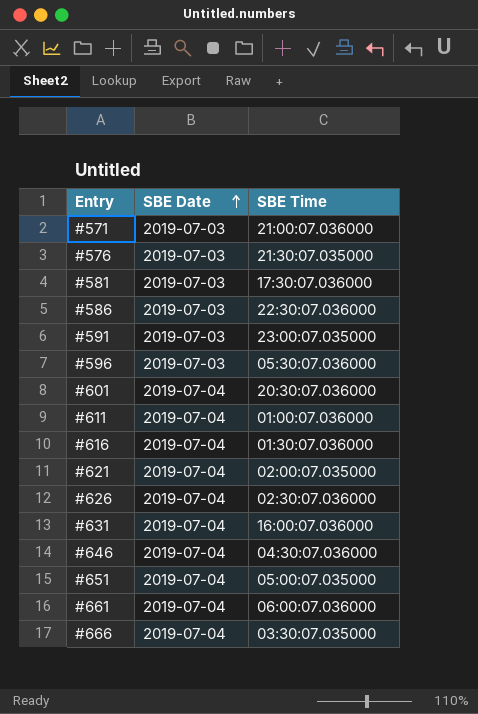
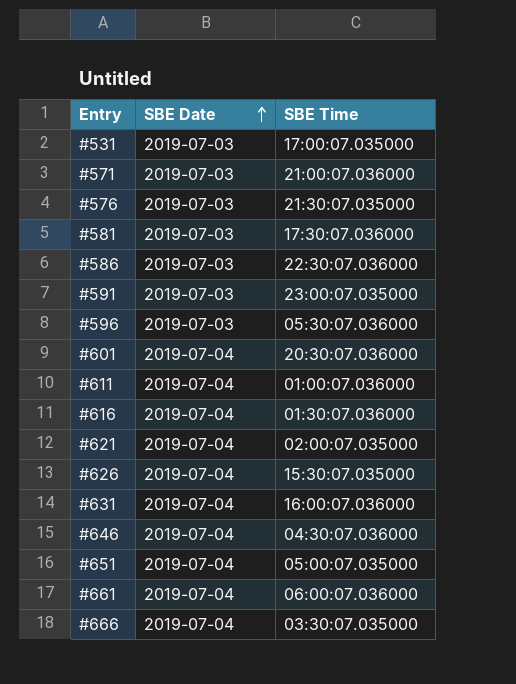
row #531: none -> 2019-07-03 | 17:00:07.035000
#626 | SBE Time: 02:30:07.036000 -> 15:30:07.035000

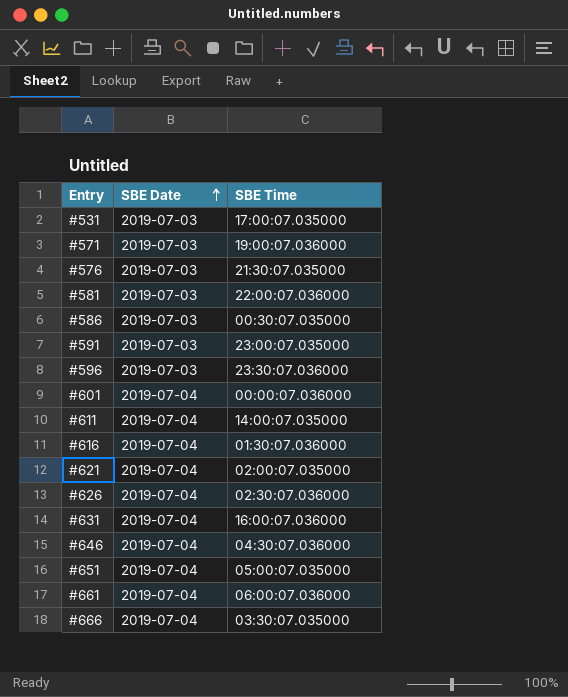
#571 | SBE Time: 21:00:07.036000 -> 19:00:07.036000
#581 | SBE Time: 17:30:07.036000 -> 22:00:07.036000
#586 | SBE Time: 22:30:07.036000 -> 00:30:07.035000
#596 | SBE Time: 05:30:07.036000 -> 23:30:07.036000
#601 | SBE Time: 20:30:07.036000 -> 00:00:07.036000
#611 | SBE Time: 01:00:07.036000 -> 14:00:07.035000
#626 | SBE Time: 15:30:07.035000 -> 02:30:07.036000

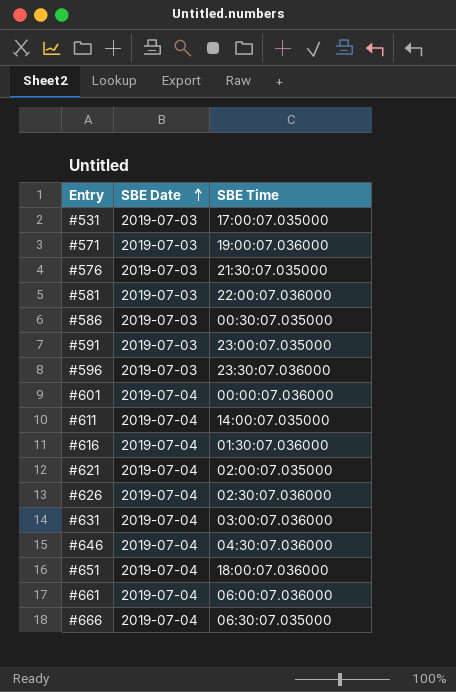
#631 | SBE Time: 16:00:07.036000 -> 03:00:07.036000
#651 | SBE Time: 05:00:07.035000 -> 18:00:07.036000
#666 | SBE Time: 03:30:07.035000 -> 06:30:07.035000

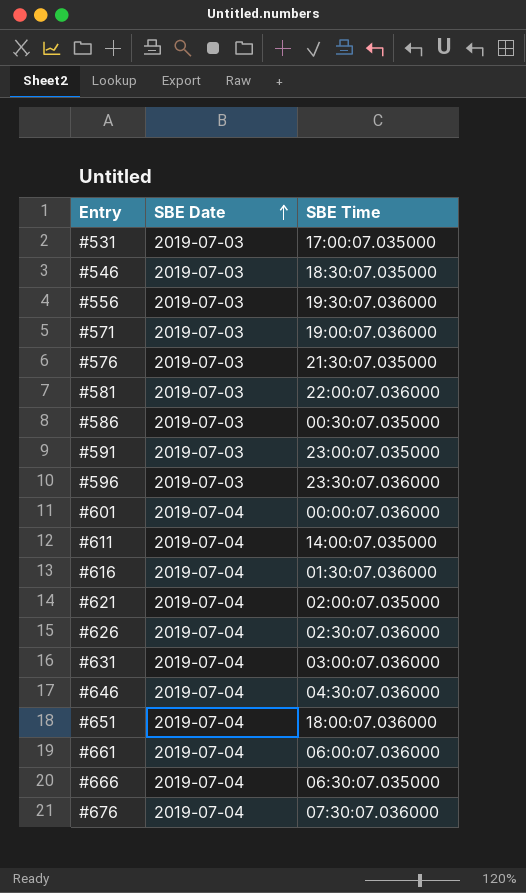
row #546: none -> 2019-07-03 | 18:30:07.035000
row #556: none -> 2019-07-03 | 19:30:07.036000
row #676: none -> 2019-07-04 | 07:30:07.036000

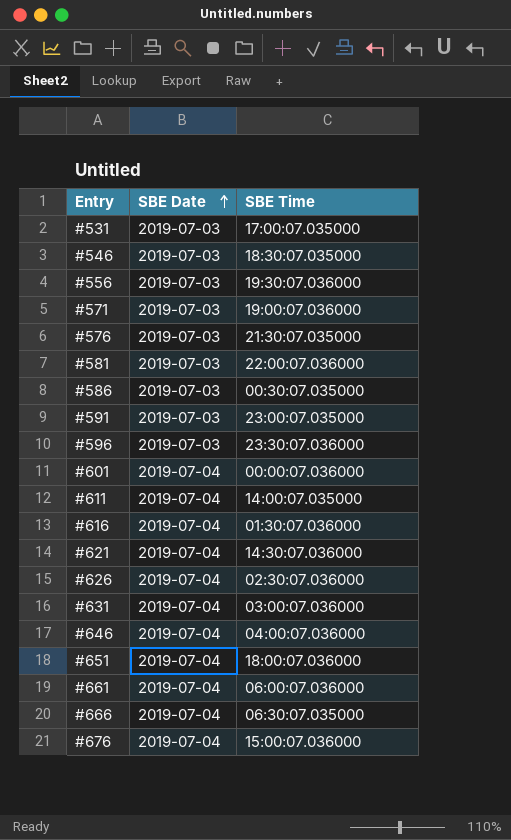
#621 | SBE Time: 02:00:07.035000 -> 14:30:07.036000
#646 | SBE Time: 04:30:07.036000 -> 04:00:07.036000
#676 | SBE Time: 07:30:07.036000 -> 15:00:07.036000

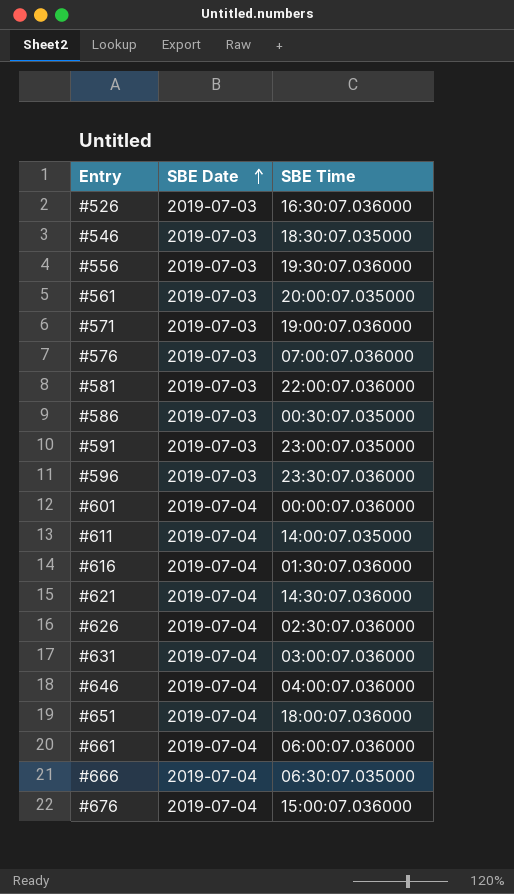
row #531: 2019-07-03 | 17:00:07.035000 -> none
row #526: none -> 2019-07-03 | 16:30:07.036000
row #561: none -> 2019-07-03 | 20:00:07.035000
#576 | SBE Time: 21:30:07.035000 -> 07:00:07.036000

